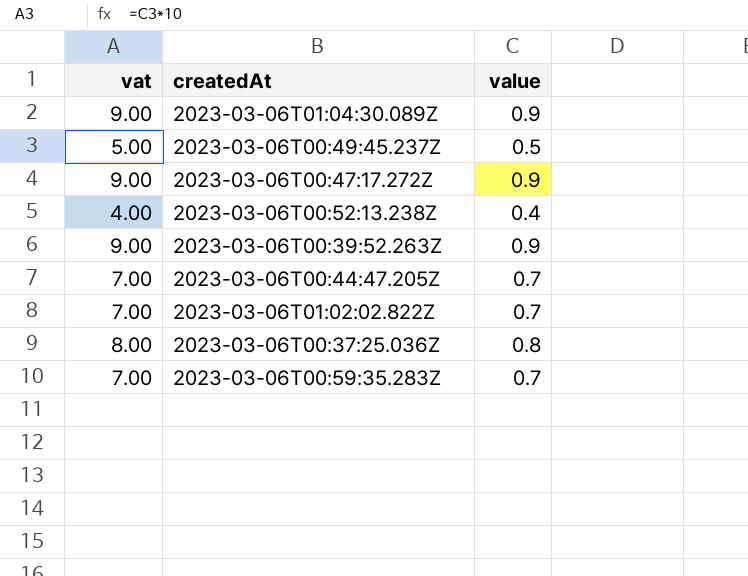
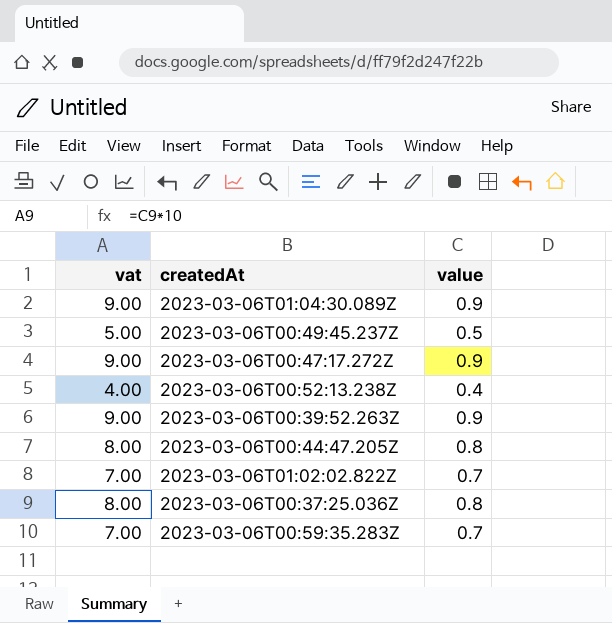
2023-03-06T00:44:47.205Z | vat: 7.00 -> 8.00
2023-03-06T00:44:47.205Z | value: 0.7 -> 0.8

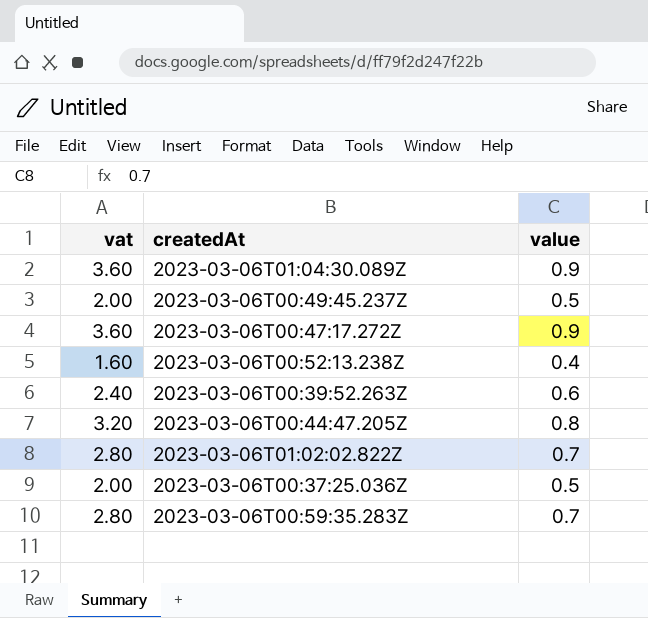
column vat | formula: [value] * 10 -> [value] * 4
2023-03-06T00:39:52.263Z | value: 0.9 -> 0.6
2023-03-06T00:37:25.036Z | value: 0.8 -> 0.5

